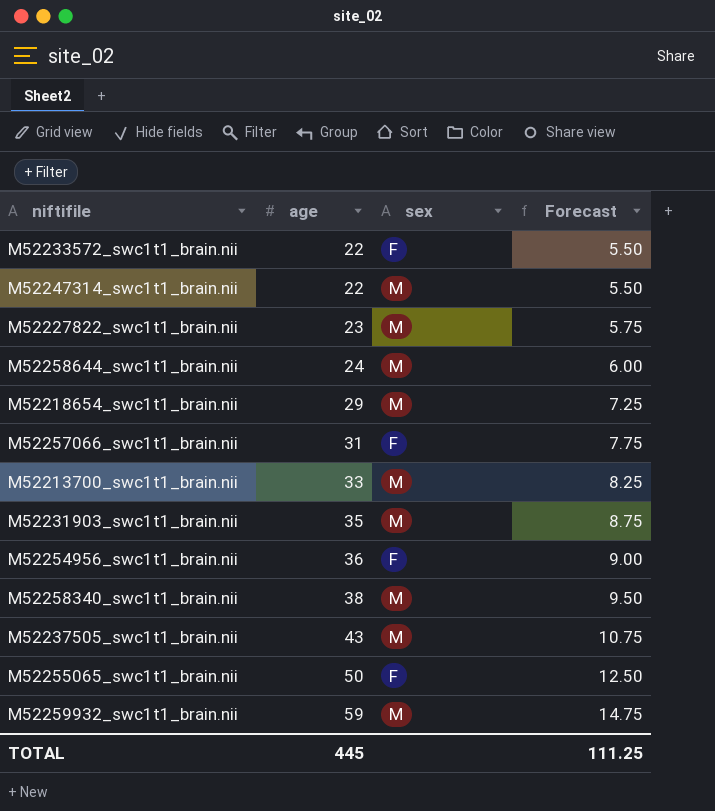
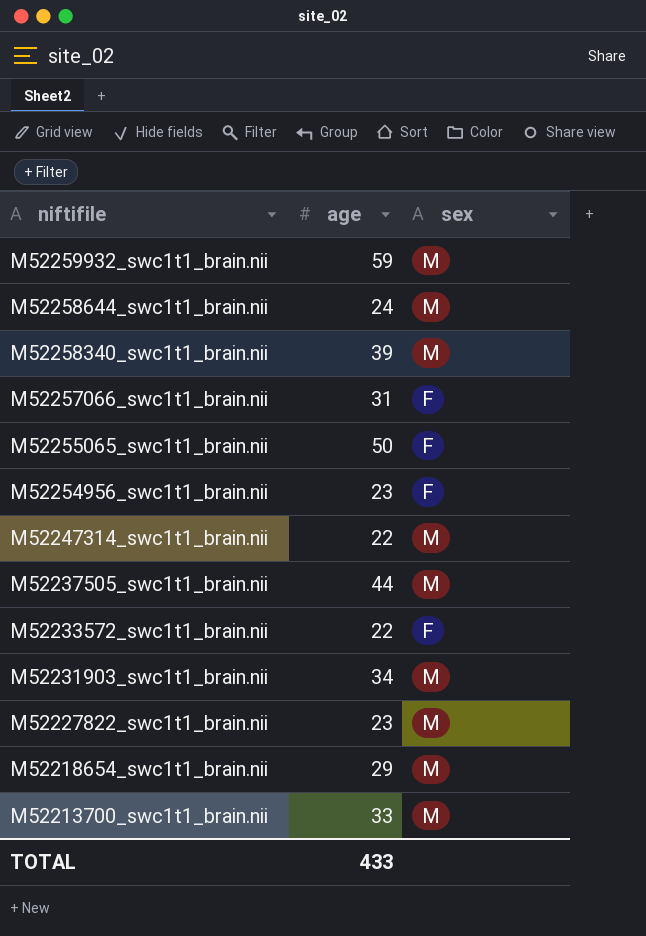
row order: age ascending -> niftifile descending
column Forecast | formula: [age] * 0.25 -> none
M52258340_swc1t1_brain.nii | age: 38 -> 39
M52254956_swc1t1_brain.nii | age: 36 -> 23
M52237505_swc1t1_brain.nii | age: 43 -> 44
M52231903_swc1t1_brain.nii | age: 35 -> 34
TOTAL | age: 445 -> 433

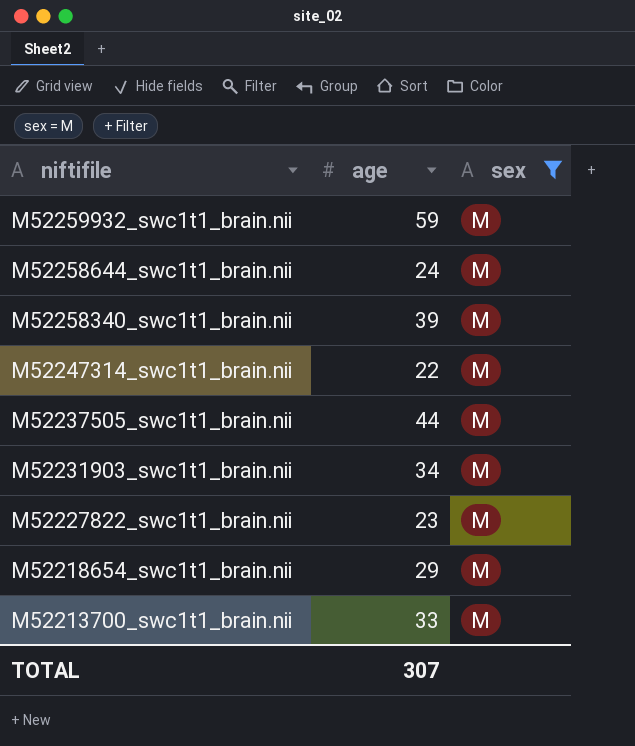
filter: none -> sex = M
TOTAL | age: 433 -> 307

